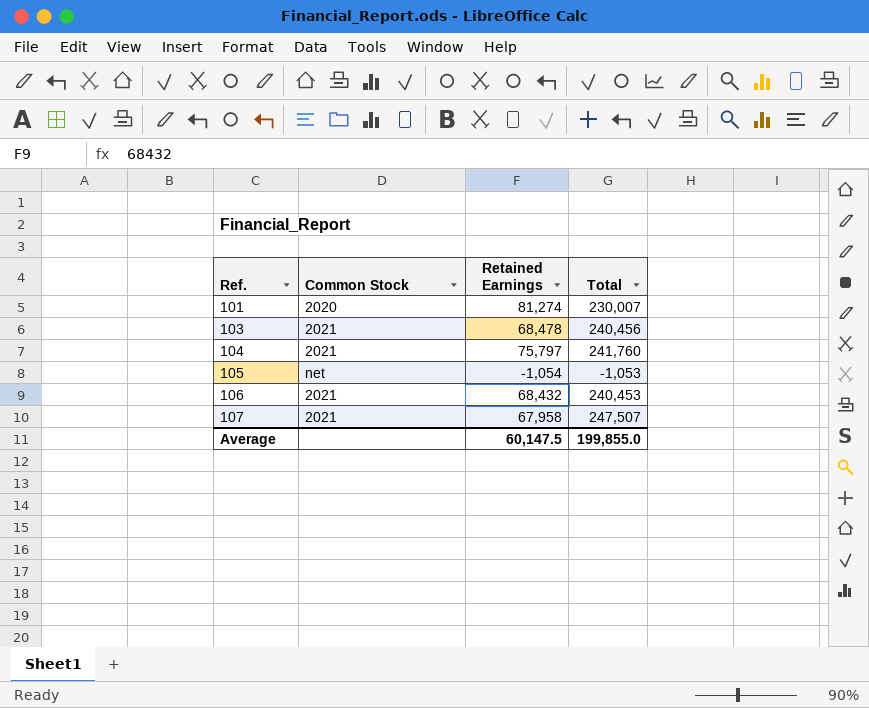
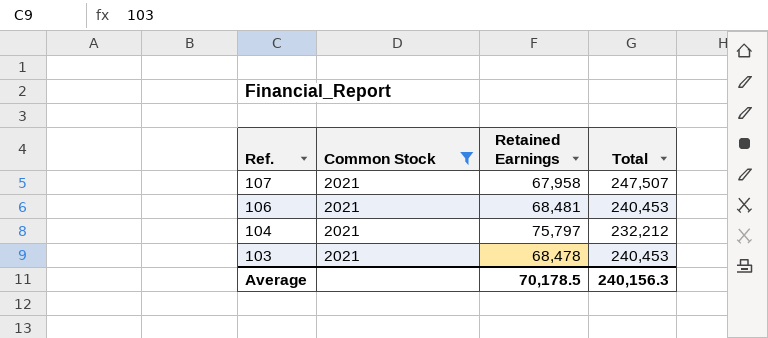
filter: none -> Common Stock = 2021
row order: Ref. ascending -> Ref. descending
106 | Retained Earnings: 68,432 -> 68,481
104 | Total: 241,760 -> 232,212
103 | Total: 240,456 -> 240,453
Average | Retained Earnings: 60,147.5 -> 70,178.5
Average | Total: 199,855.0 -> 240,156.3

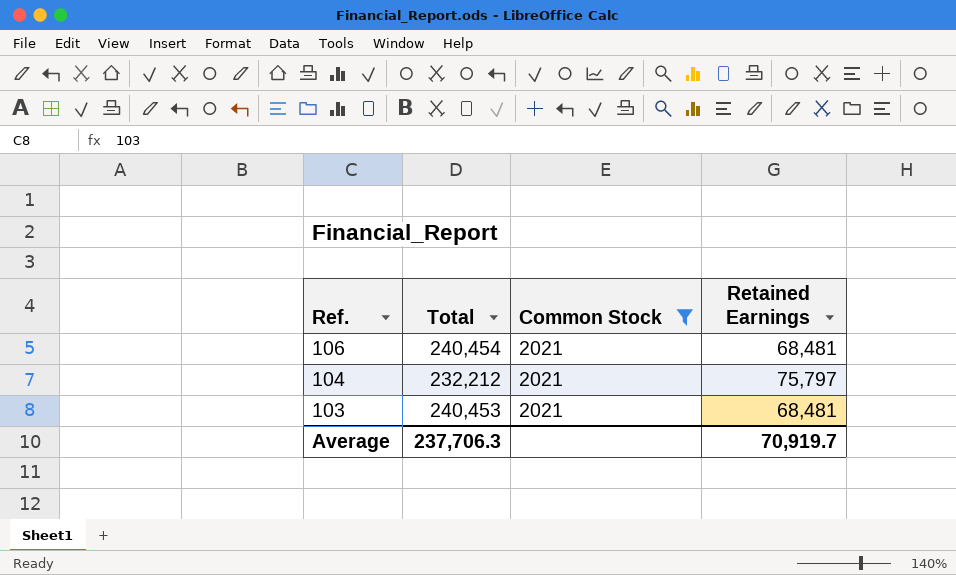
column Total | position: 4 -> 2
row 107: 2021 | 67,958 | 247,507 -> none
106 | Total: 240,453 -> 240,454
103 | Retained Earnings: 68,478 -> 68,481
Average | Total: 240,156.3 -> 237,706.3
Average | Retained Earnings: 70,178.5 -> 70,919.7

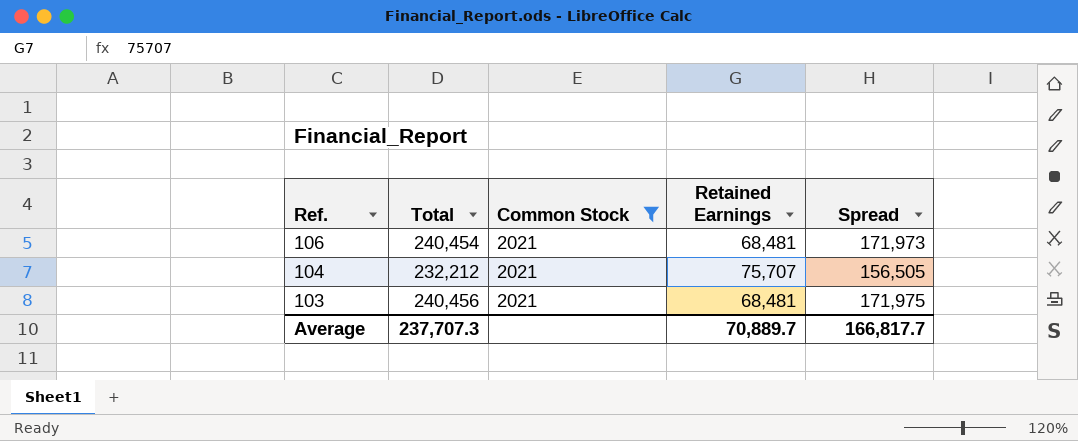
column Spread | formula: none -> [Total] - [Retained Earnings]
104 | Retained Earnings: 75,797 -> 75,707
103 | Total: 240,453 -> 240,456
Average | Total: 237,706.3 -> 237,707.3
Average | Retained Earnings: 70,919.7 -> 70,889.7

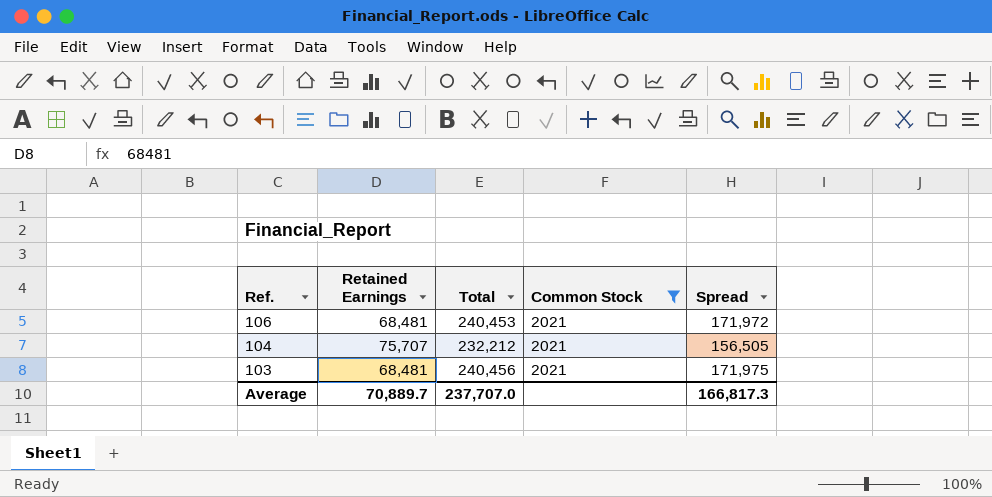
column Retained Earnings | position: 4 -> 2
106 | Total: 240,454 -> 240,453
106 | Spread: 171,973 -> 171,972
Average | Total: 237,707.3 -> 237,707.0
Average | Spread: 166,817.7 -> 166,817.3

